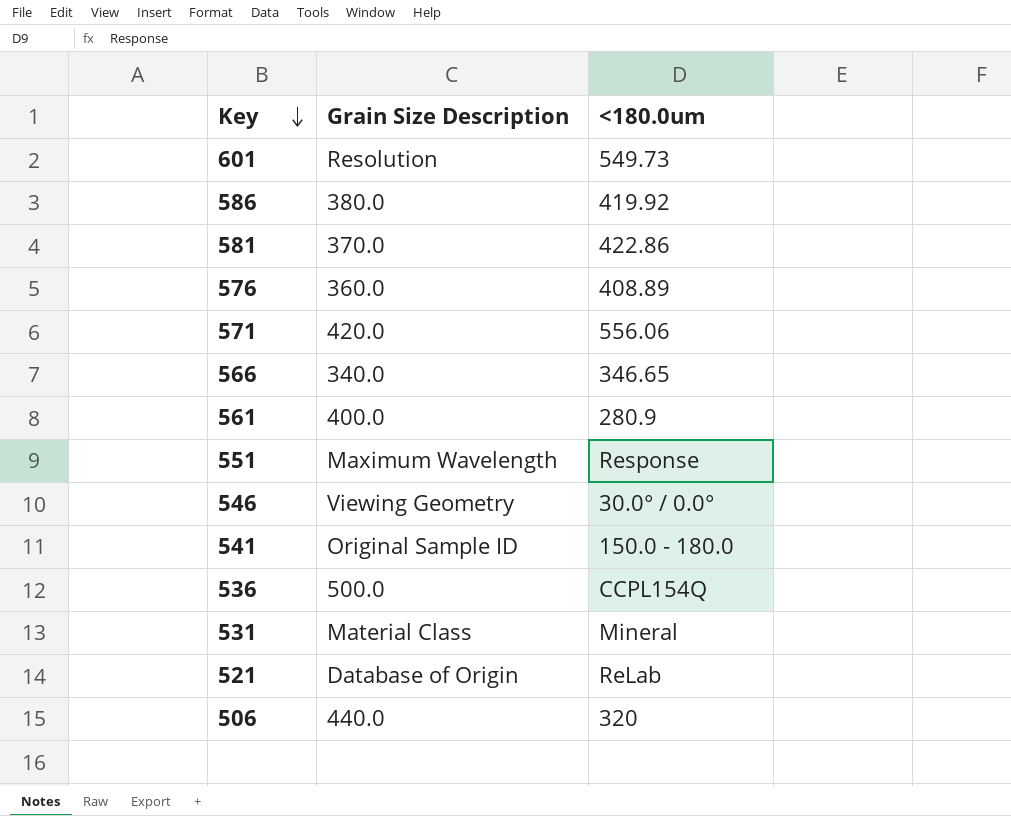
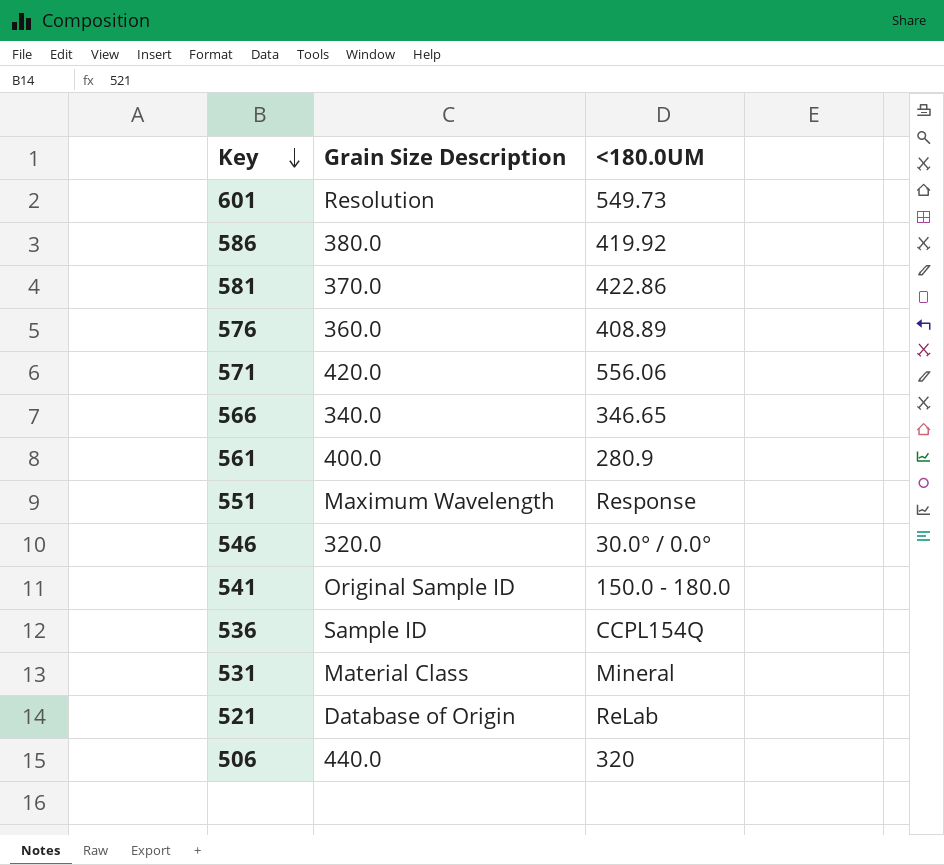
column name: <180.0um -> <180.0UM
546 | Grain Size Description: Viewing Geometry -> 320.0
536 | Grain Size Description: 500.0 -> Sample ID

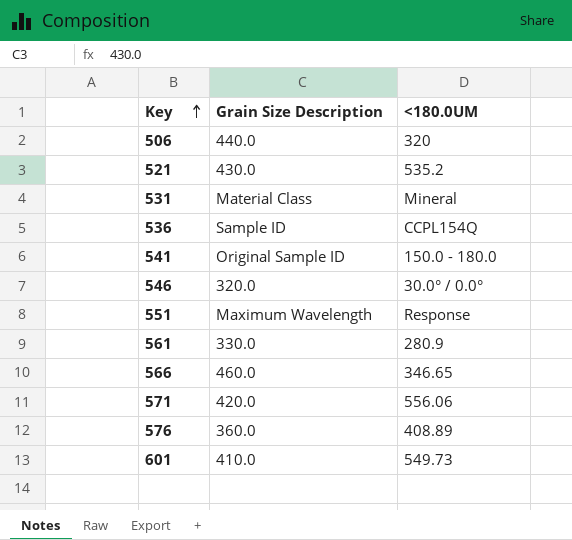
row order: Key descending -> Key ascending
row 586: 380.0 | 419.92 -> none
row 581: 370.0 | 422.86 -> none
521 | Grain Size Description: Database of Origin -> 430.0
521 | <180.0UM: ReLab -> 535.2
561 | Grain Size Description: 400.0 -> 330.0
566 | Grain Size Description: 340.0 -> 460.0
601 | Grain Size Description: Resolution -> 410.0

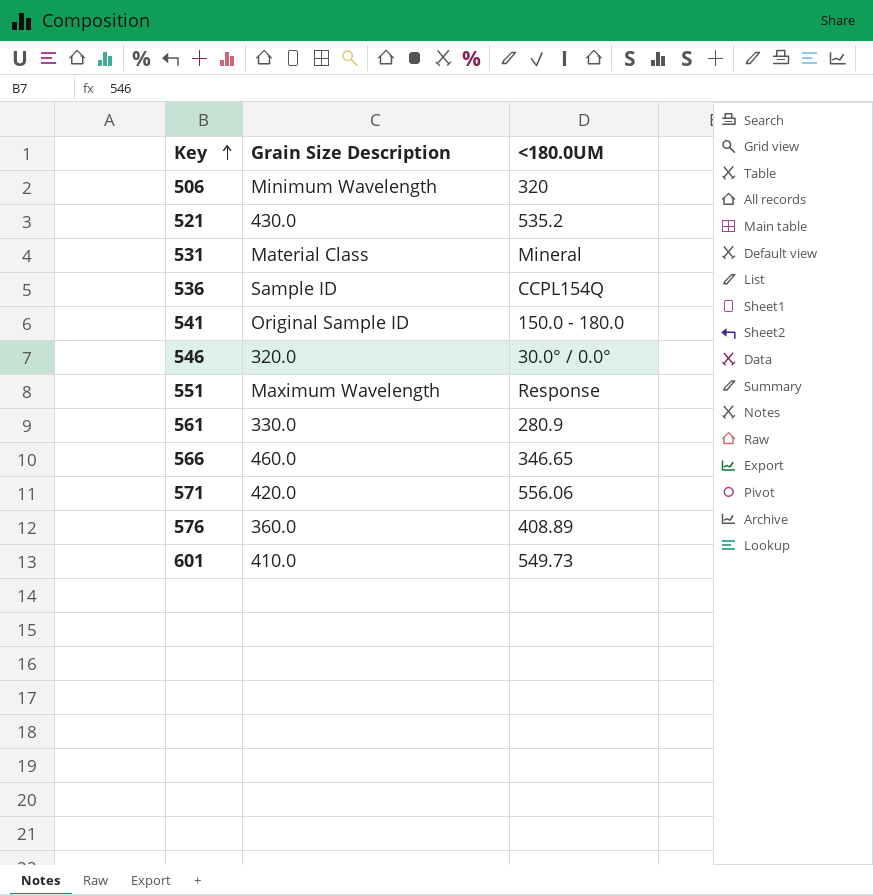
506 | Grain Size Description: 440.0 -> Minimum Wavelength

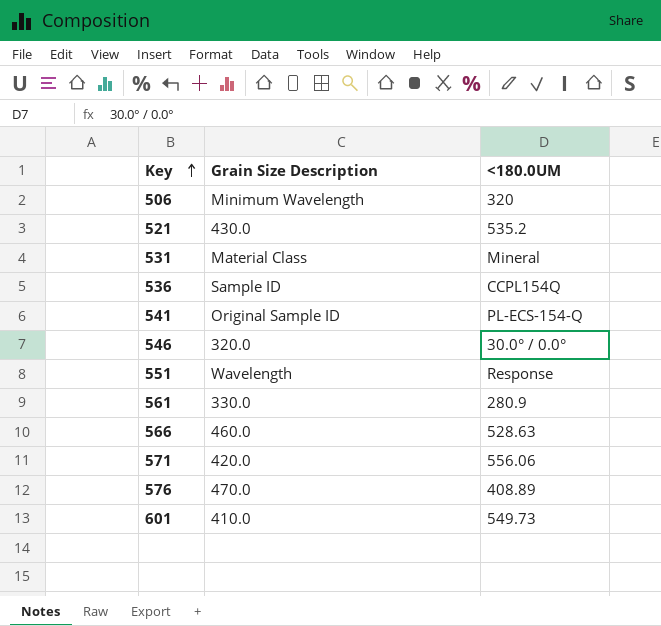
541 | <180.0UM: 150.0 - 180.0 -> PL-ECS-154-Q
551 | Grain Size Description: Maximum Wavelength -> Wavelength
566 | <180.0UM: 346.65 -> 528.63
576 | Grain Size Description: 360.0 -> 470.0

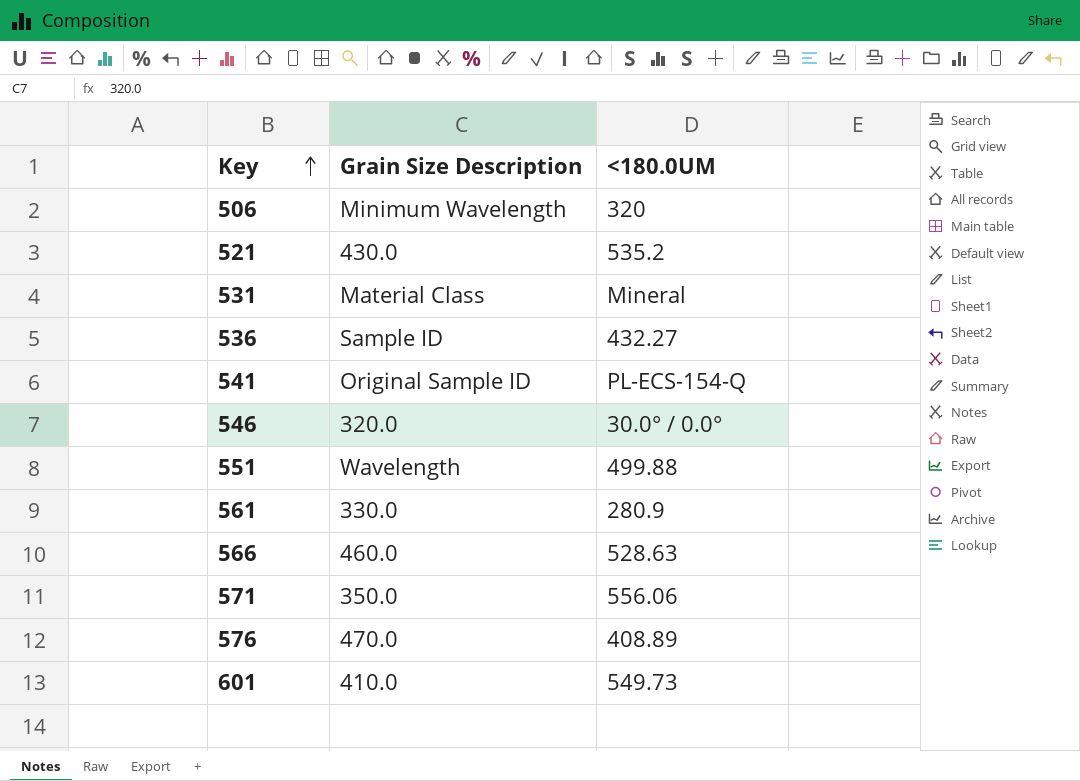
536 | <180.0UM: CCPL154Q -> 432.27
551 | <180.0UM: Response -> 499.88
571 | Grain Size Description: 420.0 -> 350.0

